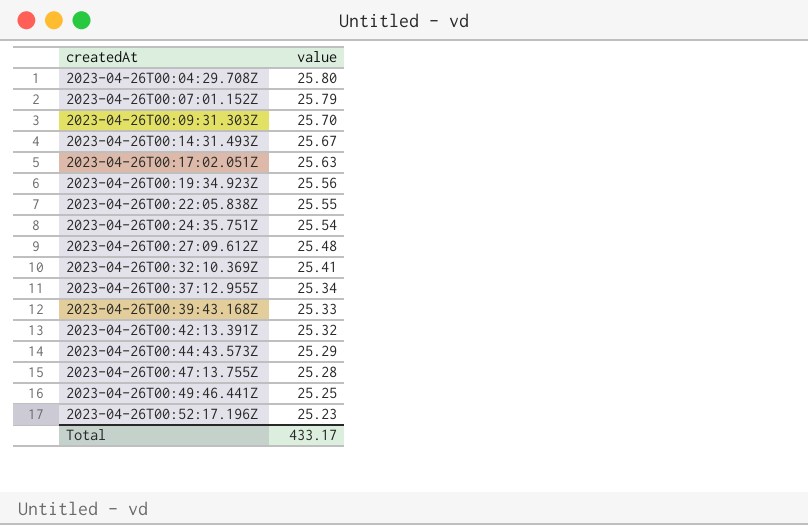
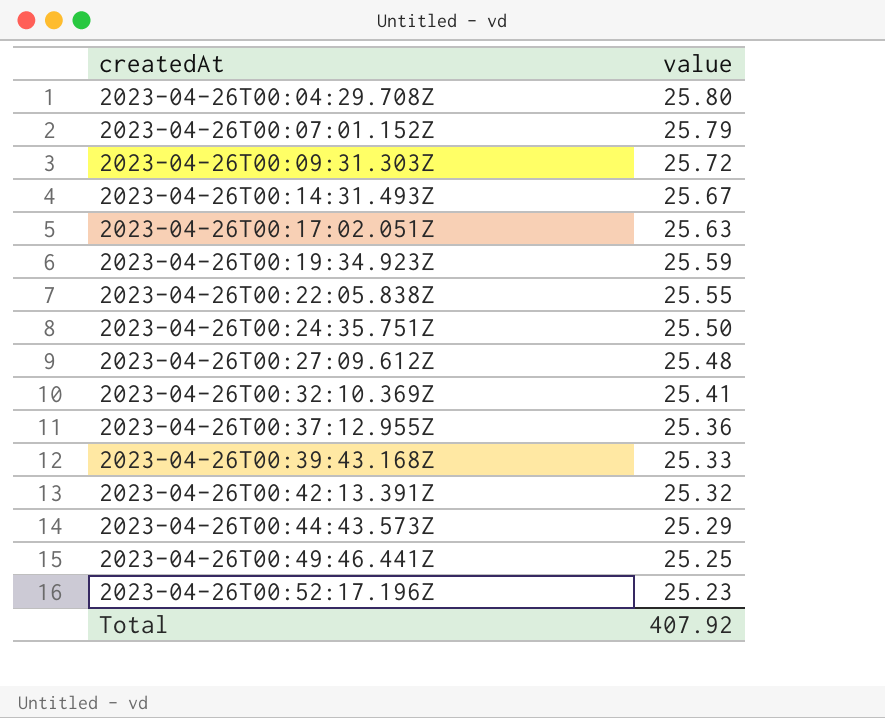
row 2023-04-26T00:47:13.755Z: 25.28 -> none
2023-04-26T00:09:31.303Z | value: 25.70 -> 25.72
2023-04-26T00:19:34.923Z | value: 25.56 -> 25.59
2023-04-26T00:24:35.751Z | value: 25.54 -> 25.50
2023-04-26T00:37:12.955Z | value: 25.34 -> 25.36
Total | value: 433.17 -> 407.92

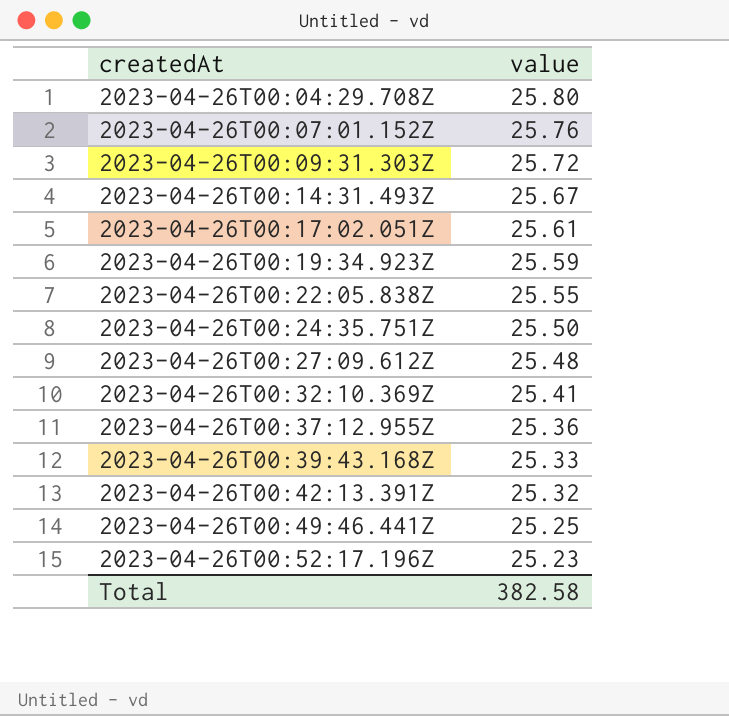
row 2023-04-26T00:44:43.573Z: 25.29 -> none
2023-04-26T00:07:01.152Z | value: 25.79 -> 25.76
2023-04-26T00:17:02.051Z | value: 25.63 -> 25.61
Total | value: 407.92 -> 382.58

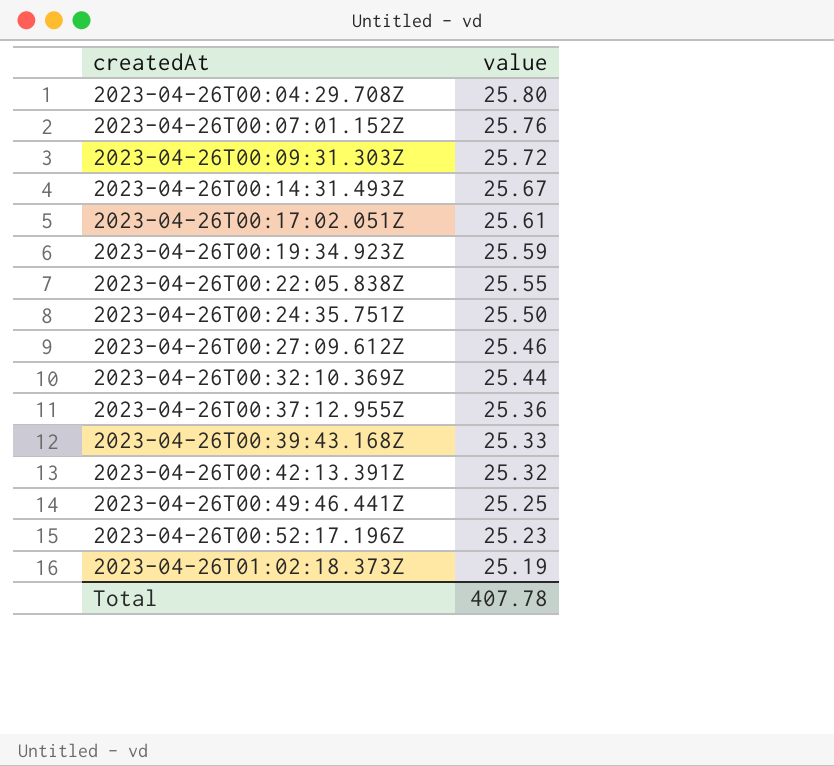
2023-04-26T00:27:09.612Z | value: 25.48 -> 25.46
2023-04-26T00:32:10.369Z | value: 25.41 -> 25.44
row 2023-04-26T01:02:18.373Z: none -> 25.19
Total | value: 382.58 -> 407.78

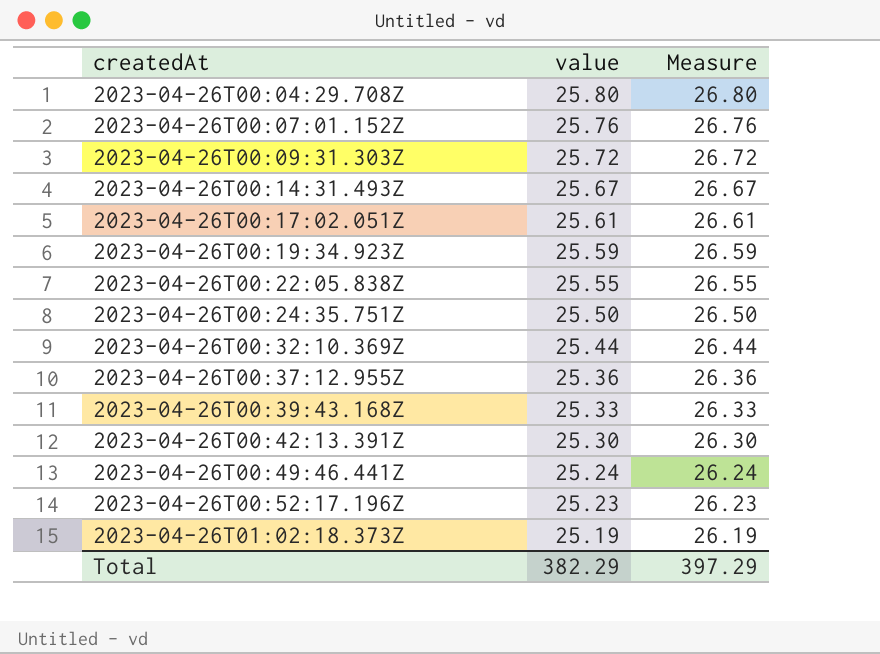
column Measure | formula: none -> [value] + 1
row 2023-04-26T00:27:09.612Z: 25.46 -> none
2023-04-26T00:42:13.391Z | value: 25.32 -> 25.30
2023-04-26T00:49:46.441Z | value: 25.25 -> 25.24
Total | value: 407.78 -> 382.29

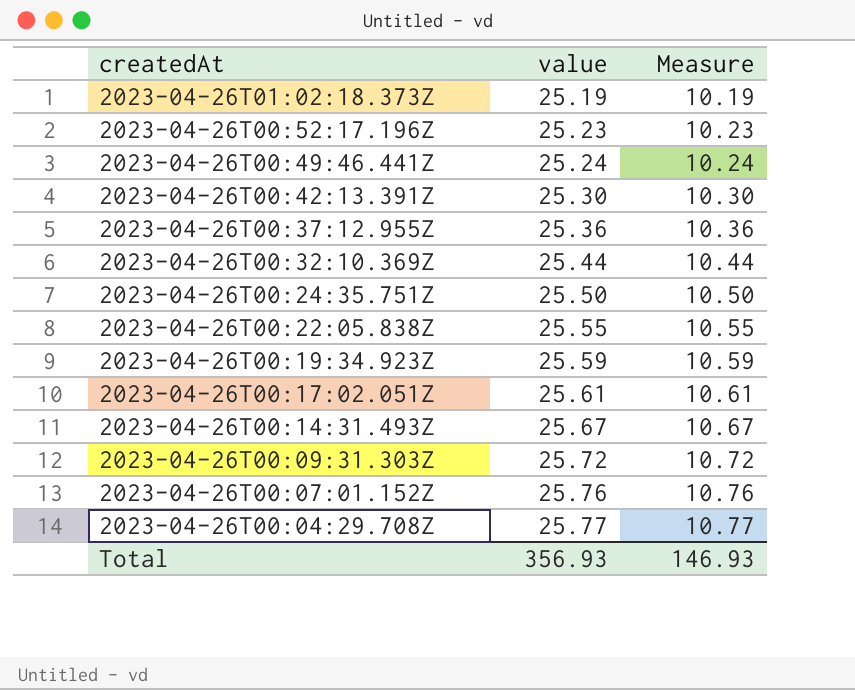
row order: createdAt ascending -> createdAt descending
column Measure | formula: [value] + 1 -> [value] - 15
row 2023-04-26T00:39:43.168Z: 25.33 | 26.33 -> none
2023-04-26T00:04:29.708Z | value: 25.80 -> 25.77
Total | value: 382.29 -> 356.93
Total | Measure: 397.29 -> 146.93

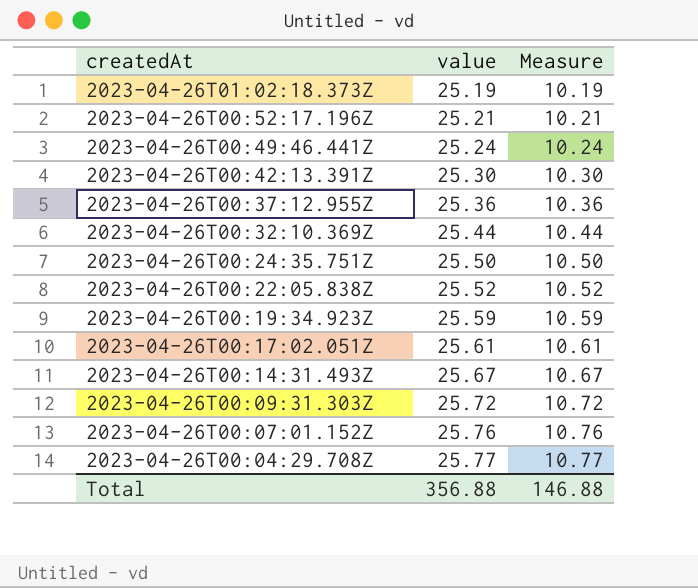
2023-04-26T00:52:17.196Z | value: 25.23 -> 25.21
2023-04-26T00:52:17.196Z | Measure: 10.23 -> 10.21
2023-04-26T00:22:05.838Z | value: 25.55 -> 25.52
2023-04-26T00:22:05.838Z | Measure: 10.55 -> 10.52
Total | value: 356.93 -> 356.88
Total | Measure: 146.93 -> 146.88

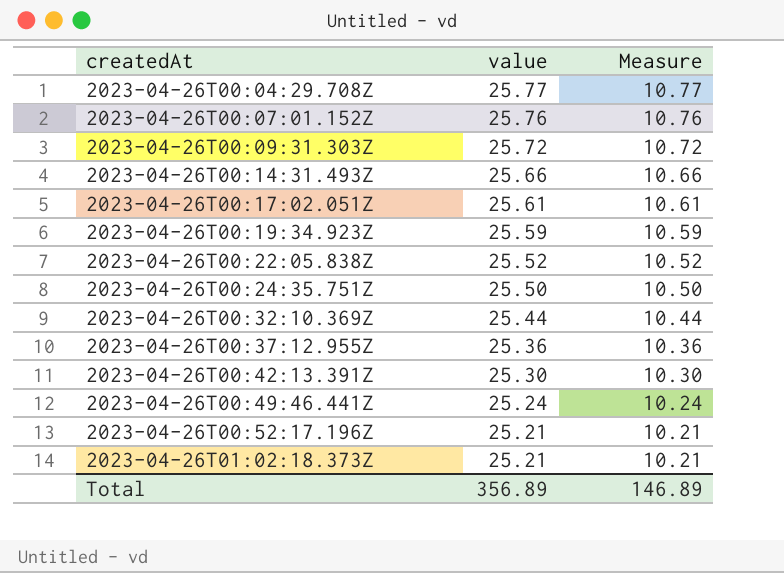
row order: createdAt descending -> createdAt ascending
2023-04-26T00:14:31.493Z | value: 25.67 -> 25.66
2023-04-26T00:14:31.493Z | Measure: 10.67 -> 10.66
2023-04-26T01:02:18.373Z | value: 25.19 -> 25.21
2023-04-26T01:02:18.373Z | Measure: 10.19 -> 10.21
Total | value: 356.88 -> 356.89
Total | Measure: 146.88 -> 146.89

